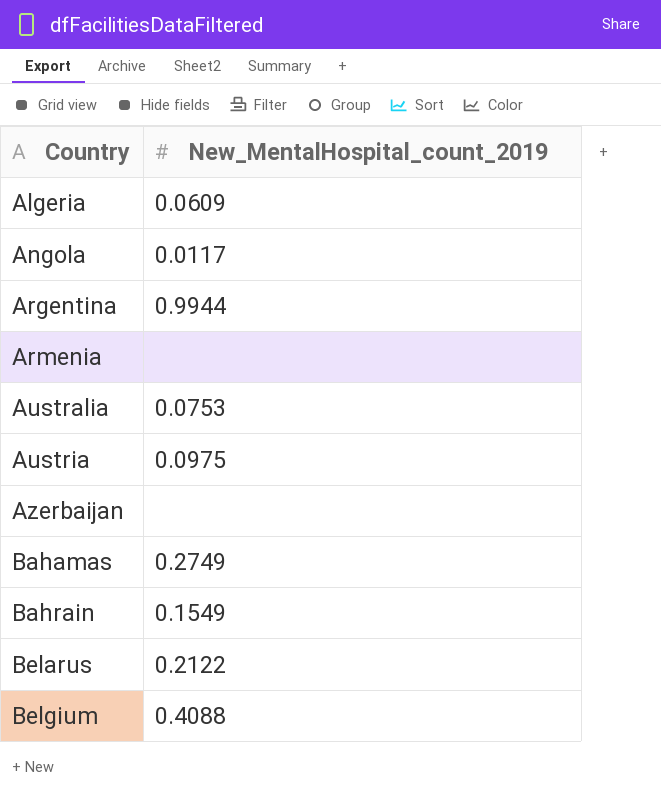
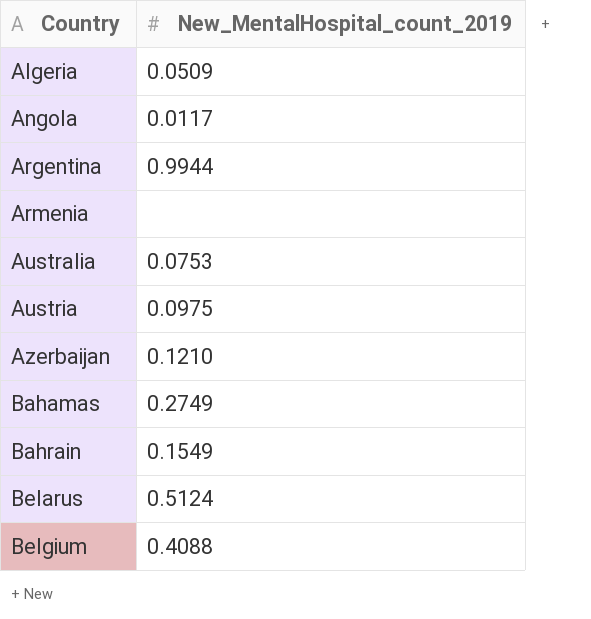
Algeria | New_MentalHospital_count_2019: 0.0609 -> 0.0509
Azerbaijan | New_MentalHospital_count_2019: none -> 0.1210
Belarus | New_MentalHospital_count_2019: 0.2122 -> 0.5124

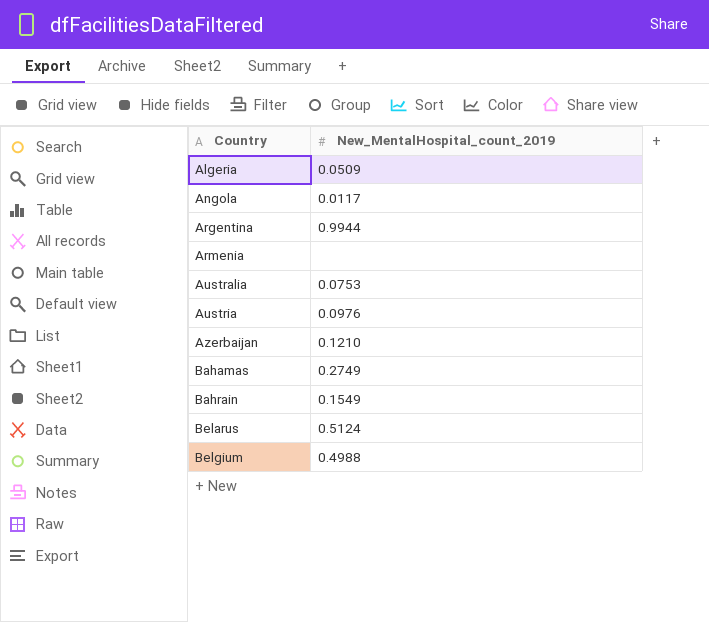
Austria | New_MentalHospital_count_2019: 0.0975 -> 0.0976
Belgium | New_MentalHospital_count_2019: 0.4088 -> 0.4988

